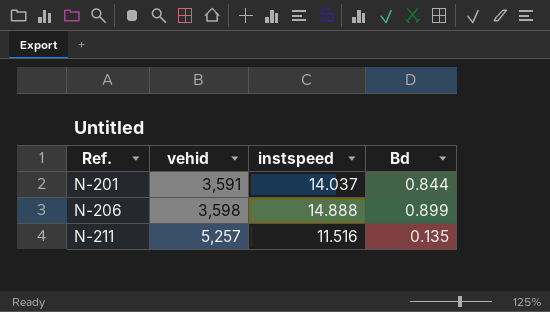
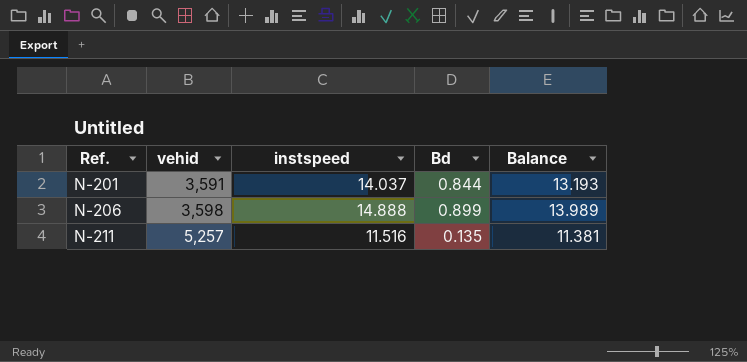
column Balance | formula: none -> [instspeed] - [Bd]

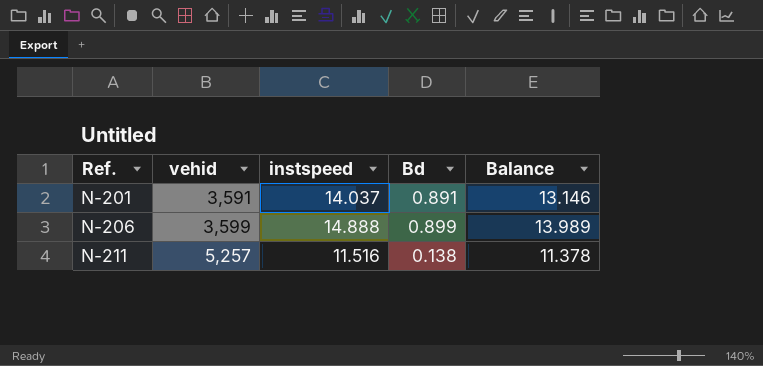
N-201 | Bd: 0.844 -> 0.891
N-201 | Balance: 13.193 -> 13.146
N-206 | vehid: 3,598 -> 3,599
N-211 | Bd: 0.135 -> 0.138
N-211 | Balance: 11.381 -> 11.378

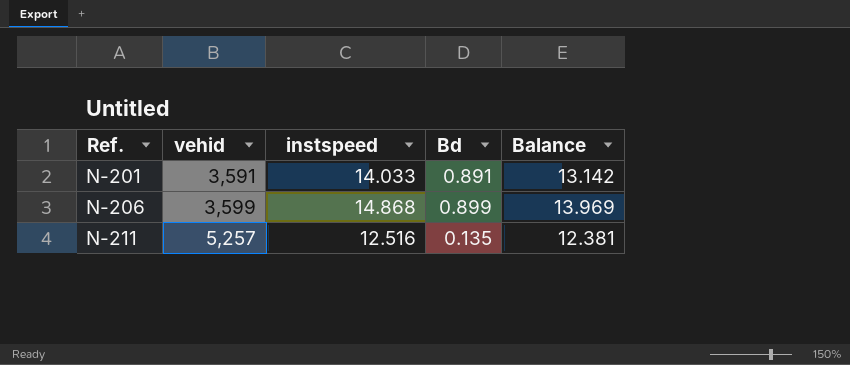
N-201 | instspeed: 14.037 -> 14.033
N-201 | Balance: 13.146 -> 13.142
N-206 | instspeed: 14.888 -> 14.868
N-206 | Balance: 13.989 -> 13.969
N-211 | instspeed: 11.516 -> 12.516
N-211 | Bd: 0.138 -> 0.135
N-211 | Balance: 11.378 -> 12.381

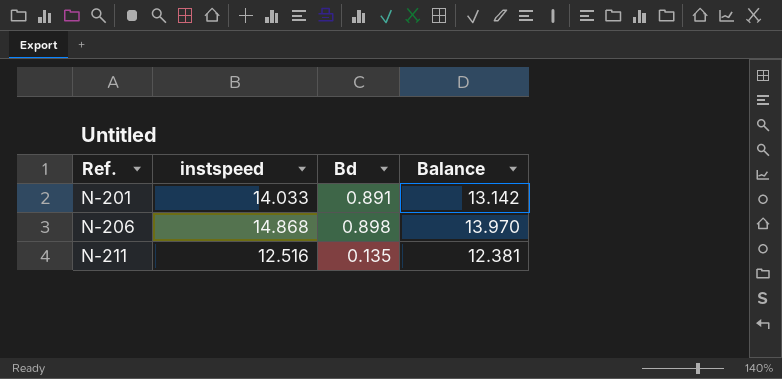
column vehid | position: 2 -> none
N-206 | Bd: 0.899 -> 0.898
N-206 | Balance: 13.969 -> 13.970

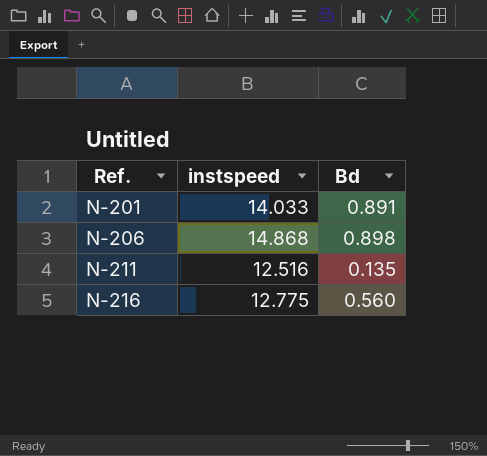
column Balance | formula: [instspeed] - [Bd] -> none
row N-216: none -> 12.775 | 0.560

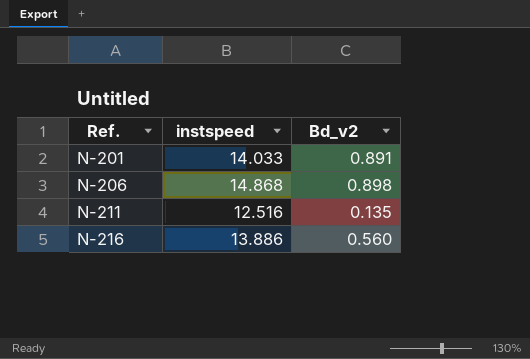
column name: Bd -> Bd_v2
N-216 | instspeed: 12.775 -> 13.886

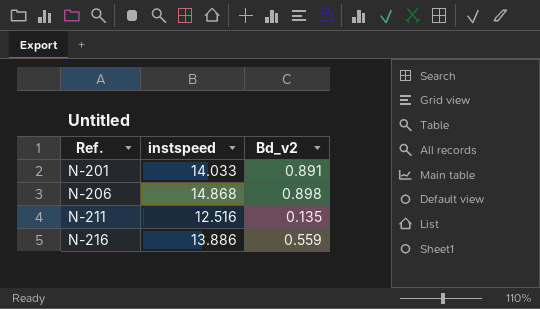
N-216 | Bd_v2: 0.560 -> 0.559

